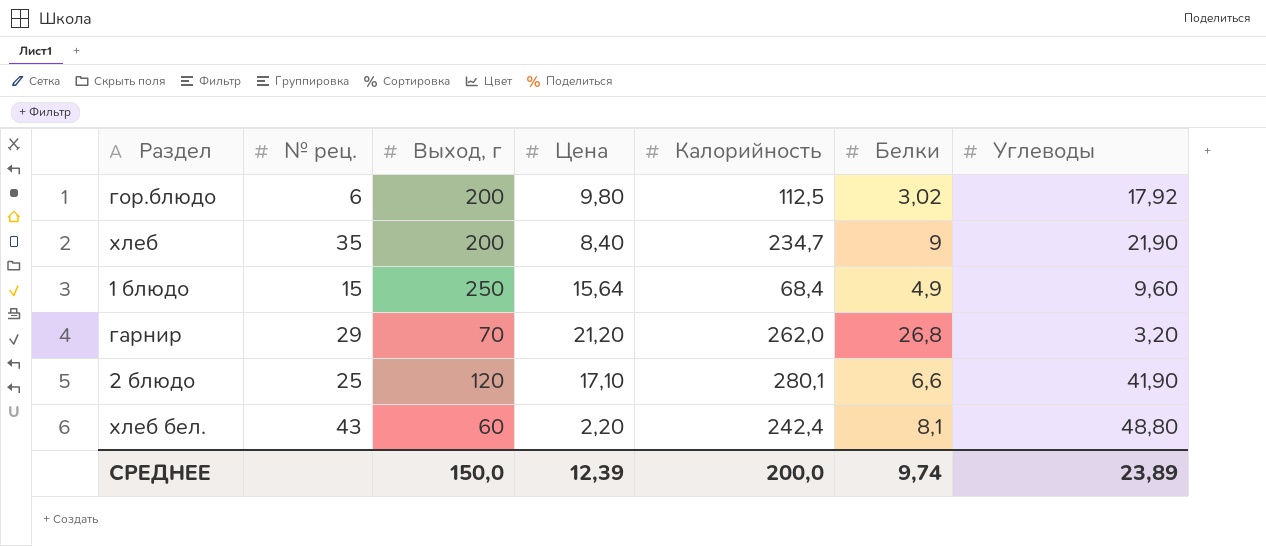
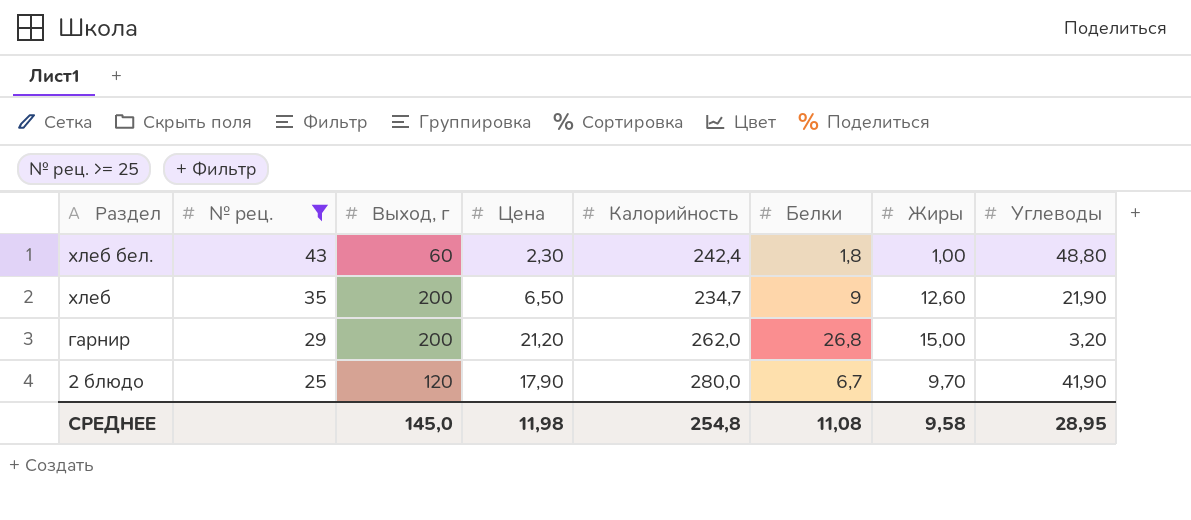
filter: none -> № рец. >= 25
row order: none -> Раздел descending
column Жиры | position: none -> 7
хлеб бел. | Цена: 2,20 -> 2,30
хлеб бел. | Белки: 8,1 -> 1,8
хлеб | Цена: 8,40 -> 6,50
гарнир | Выход, г: 70 -> 200
2 блюдо | Цена: 17,10 -> 17,90
2 блюдо | Калорийность: 280,1 -> 280,0
2 блюдо | Белки: 6,6 -> 6,7
СРЕДНЕЕ | Выход, г: 150,0 -> 145,0
СРЕДНЕЕ | Цена: 12,39 -> 11,98
СРЕДНЕЕ | Калорийность: 200,0 -> 254,8
СРЕДНЕЕ | Белки: 9,74 -> 11,08
СРЕДНЕЕ | Углеводы: 23,89 -> 28,95

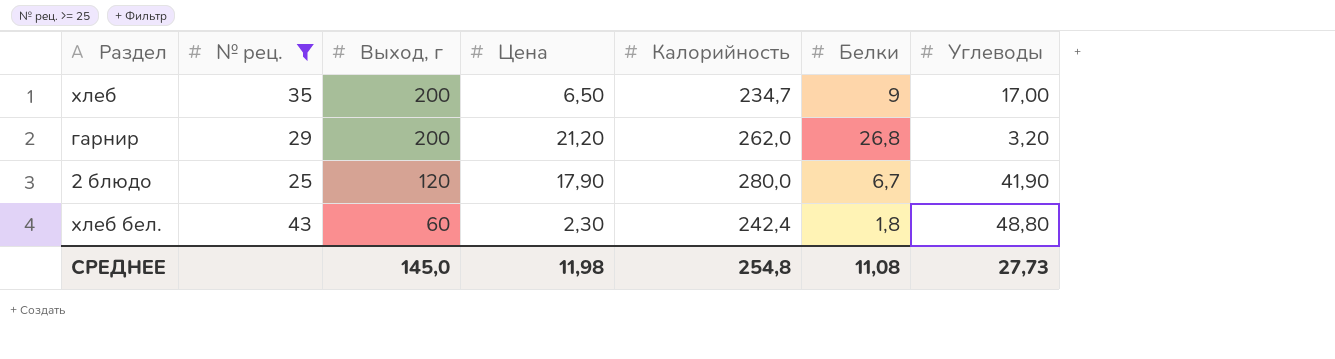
row order: Раздел descending -> Выход, г descending
column Жиры | position: 7 -> none
хлеб | Углеводы: 21,90 -> 17,00
СРЕДНЕЕ | Углеводы: 28,95 -> 27,73

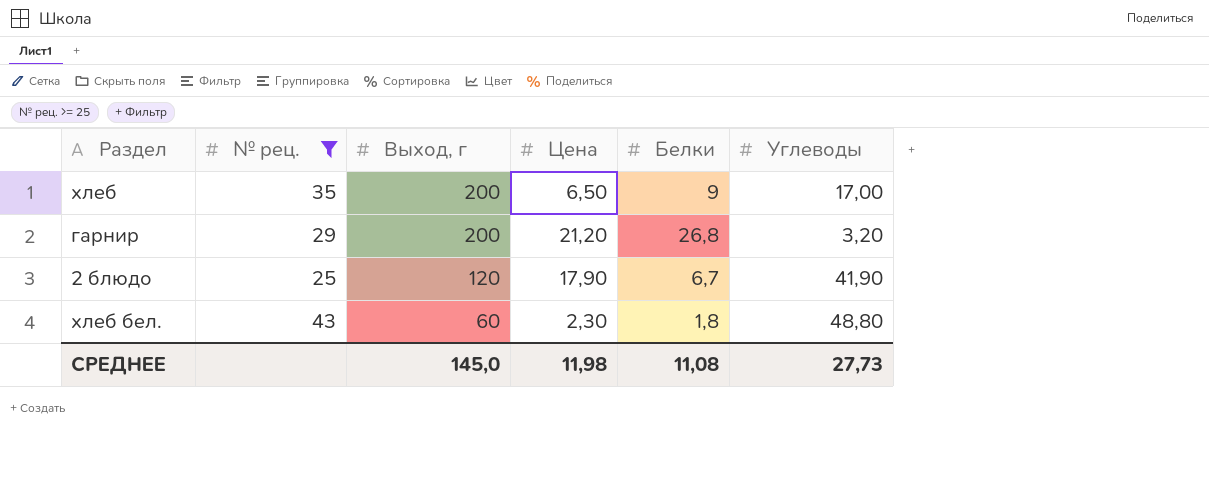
column Калорийность | position: 5 -> none

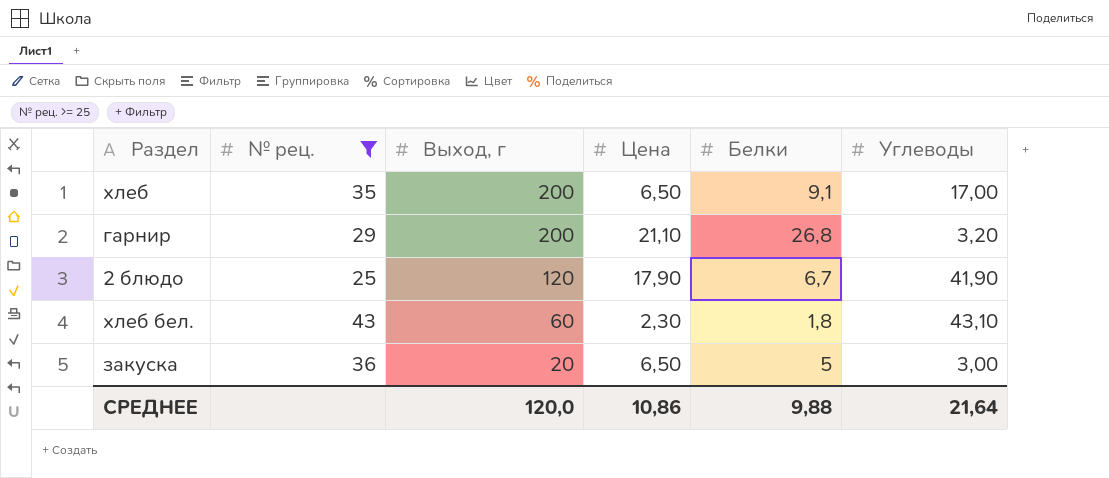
хлеб | Белки: 9 -> 9,1
гарнир | Цена: 21,20 -> 21,10
хлеб бел. | Углеводы: 48,80 -> 43,10
row закуска: none -> 36 | 20 | 6,50 | 5 | 3,00
СРЕДНЕЕ | Выход, г: 145,0 -> 120,0
СРЕДНЕЕ | Цена: 11,98 -> 10,86
СРЕДНЕЕ | Белки: 11,08 -> 9,88
СРЕДНЕЕ | Углеводы: 27,73 -> 21,64

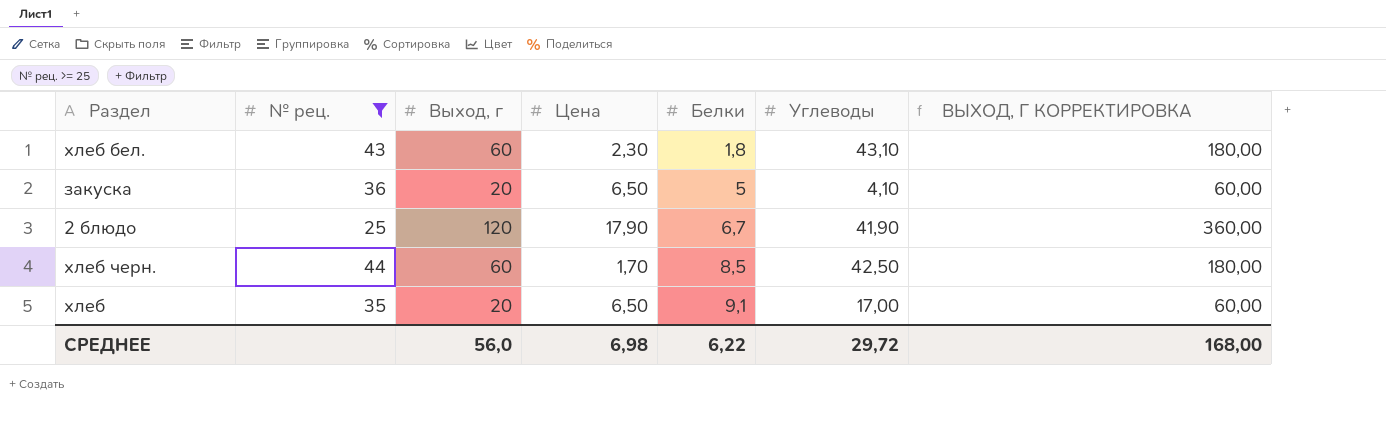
row order: Выход, г descending -> Белки ascending
column ВЫХОД, Г КОРРЕКТИРОВКА | formula: none -> [Выход, г] * 3
row гарнир: 29 | 200 | 21,10 | 26,8 | 3,20 -> none
закуска | Углеводы: 3,00 -> 4,10
row хлеб черн.: none -> 44 | 60 | 1,70 | 8,5 | 42,50 | 180,00
хлеб | Выход, г: 200 -> 20
СРЕДНЕЕ | Выход, г: 120,0 -> 56,0
СРЕДНЕЕ | Цена: 10,86 -> 6,98
СРЕДНЕЕ | Белки: 9,88 -> 6,22
СРЕДНЕЕ | Углеводы: 21,64 -> 29,72

